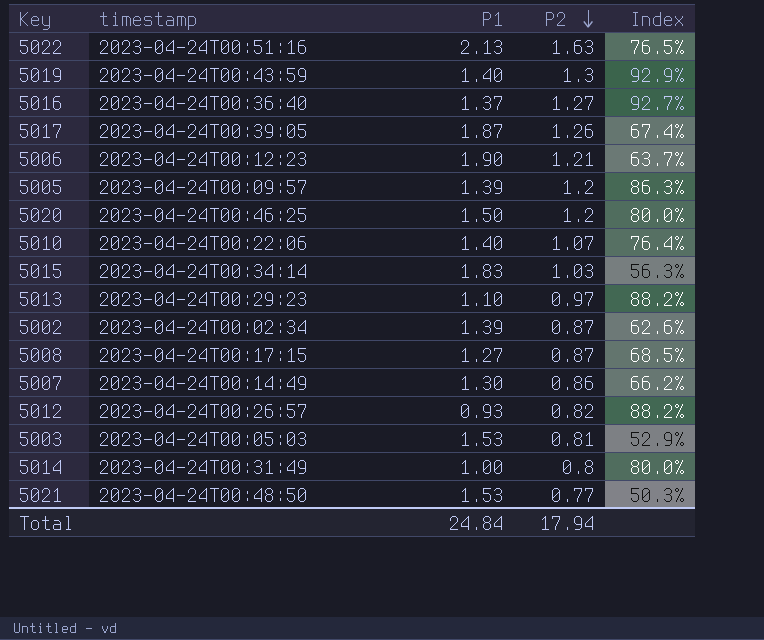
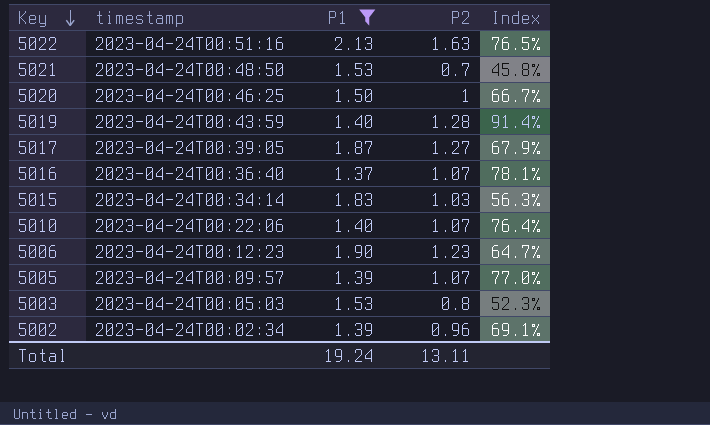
filter: none -> P1 >= 1.37
row order: P2 descending -> Key descending
5021 | P2: 0.77 -> 0.7
5021 | Index: 50.3% -> 45.8%
5020 | P2: 1.2 -> 1
5020 | Index: 80.0% -> 66.7%
5019 | P2: 1.3 -> 1.28
5019 | Index: 92.9% -> 91.4%
5017 | P2: 1.26 -> 1.27
5017 | Index: 67.4% -> 67.9%
5016 | P2: 1.27 -> 1.07
5016 | Index: 92.7% -> 78.1%
5006 | P2: 1.21 -> 1.23
5006 | Index: 63.7% -> 64.7%
5005 | P2: 1.2 -> 1.07
5005 | Index: 86.3% -> 77.0%
5003 | P2: 0.81 -> 0.8
5003 | Index: 52.9% -> 52.3%
5002 | P2: 0.87 -> 0.96
5002 | Index: 62.6% -> 69.1%
Total | P1: 24.84 -> 19.24
Total | P2: 17.94 -> 13.11

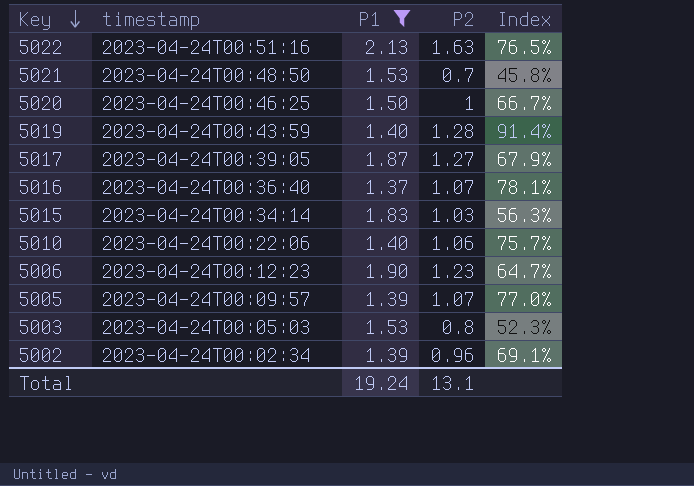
5010 | P2: 1.07 -> 1.06
5010 | Index: 76.4% -> 75.7%
Total | P2: 13.11 -> 13.1

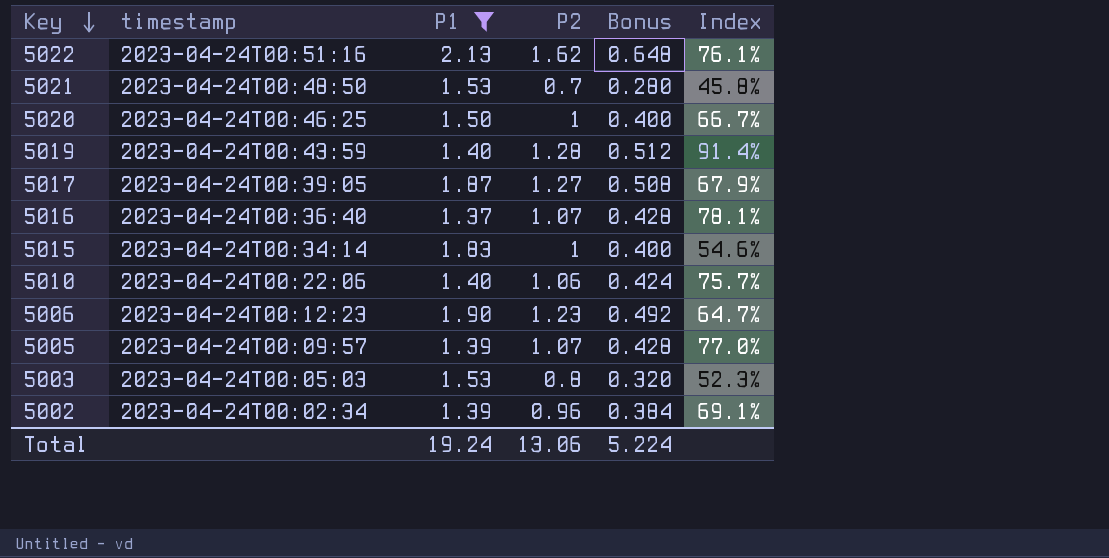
column Bonus | formula: none -> [P2] * 0.4
5022 | P2: 1.63 -> 1.62
5022 | Index: 76.5% -> 76.1%
5015 | P2: 1.03 -> 1
5015 | Index: 56.3% -> 54.6%
Total | P2: 13.1 -> 13.06

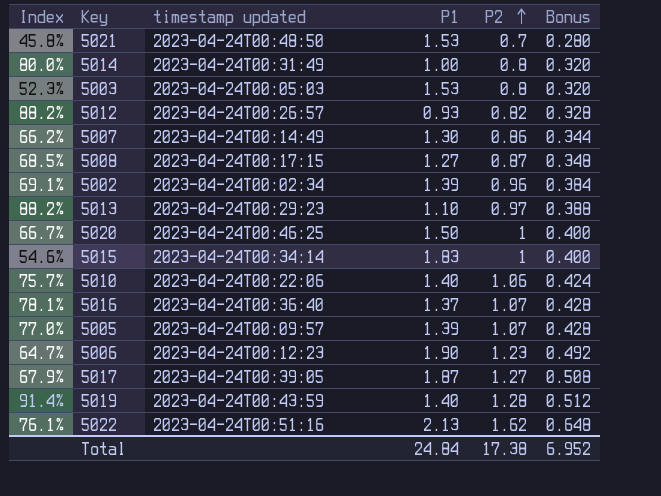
filter: P1 >= 1.37 -> none
row order: Key descending -> P2 ascending
column Index | position: 6 -> 1
column name: timestamp -> timestamp updated
Total | P1: 19.24 -> 24.84
Total | P2: 13.06 -> 17.38
Total | Bonus: 5.224 -> 6.952

